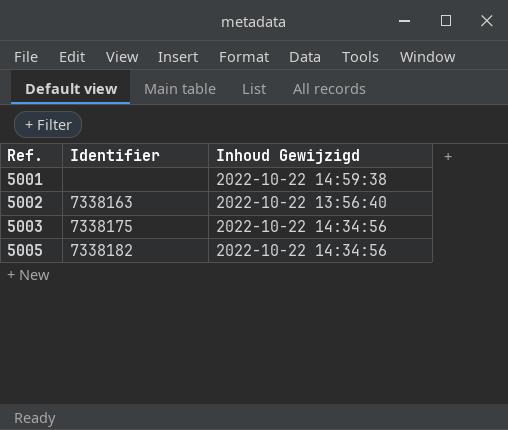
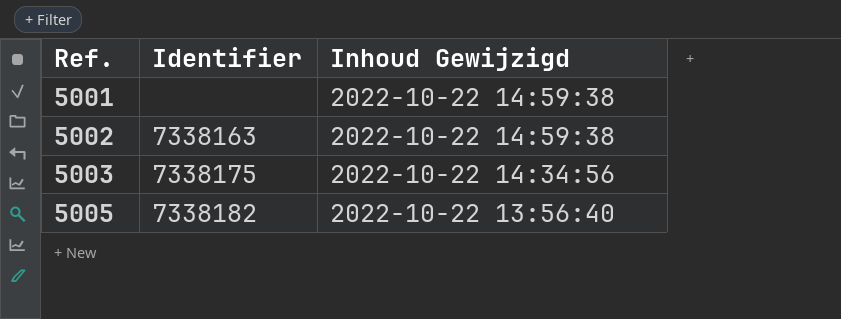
5002 | Inhoud Gewijzigd: 2022-10-22 13:56:40 -> 2022-10-22 14:59:38
5005 | Inhoud Gewijzigd: 2022-10-22 14:34:56 -> 2022-10-22 13:56:40

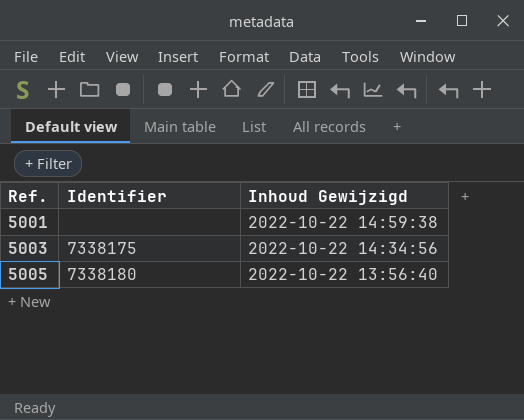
row 5002: 7338163 | 2022-10-22 14:59:38 -> none
5005 | Identifier: 7338182 -> 7338180

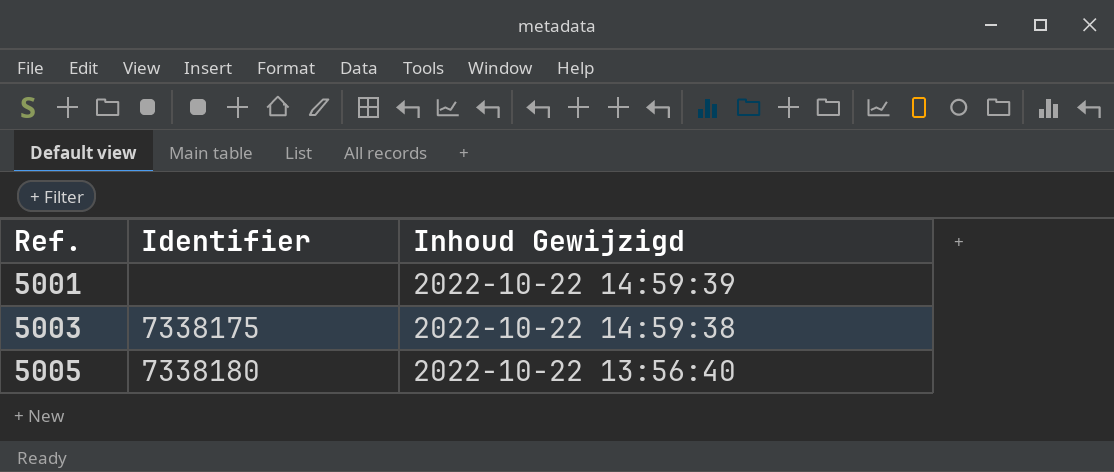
5001 | Inhoud Gewijzigd: 2022-10-22 14:59:38 -> 2022-10-22 14:59:39
5003 | Inhoud Gewijzigd: 2022-10-22 14:34:56 -> 2022-10-22 14:59:38

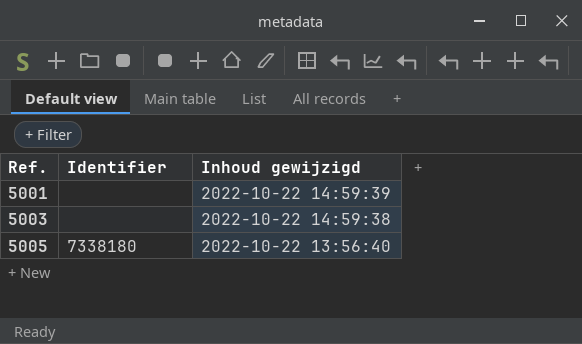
column name: Inhoud Gewijzigd -> Inhoud gewijzigd
5003 | Identifier: 7338175 -> none

